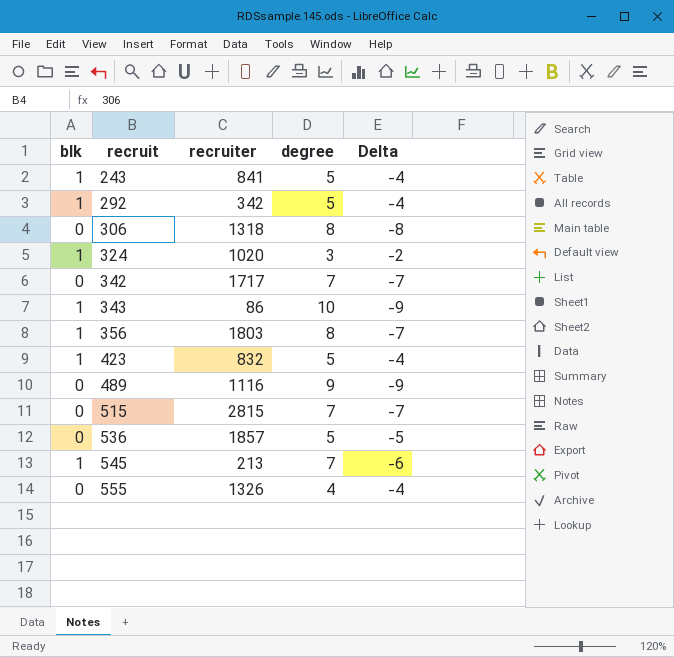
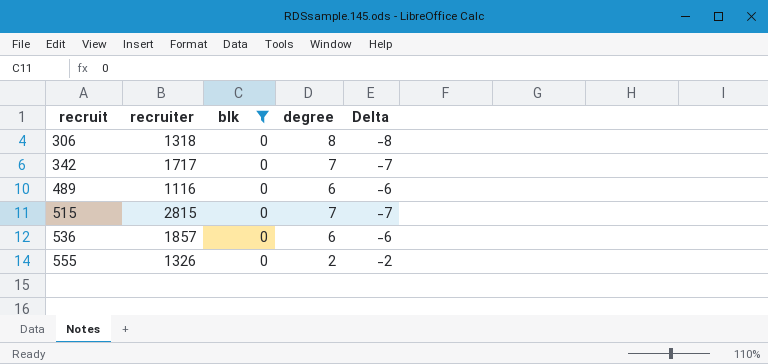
filter: none -> blk = 0
column blk | position: 1 -> 3
489 | degree: 9 -> 6
489 | Delta: -9 -> -6
536 | degree: 5 -> 6
536 | Delta: -5 -> -6
555 | degree: 4 -> 2
555 | Delta: -4 -> -2

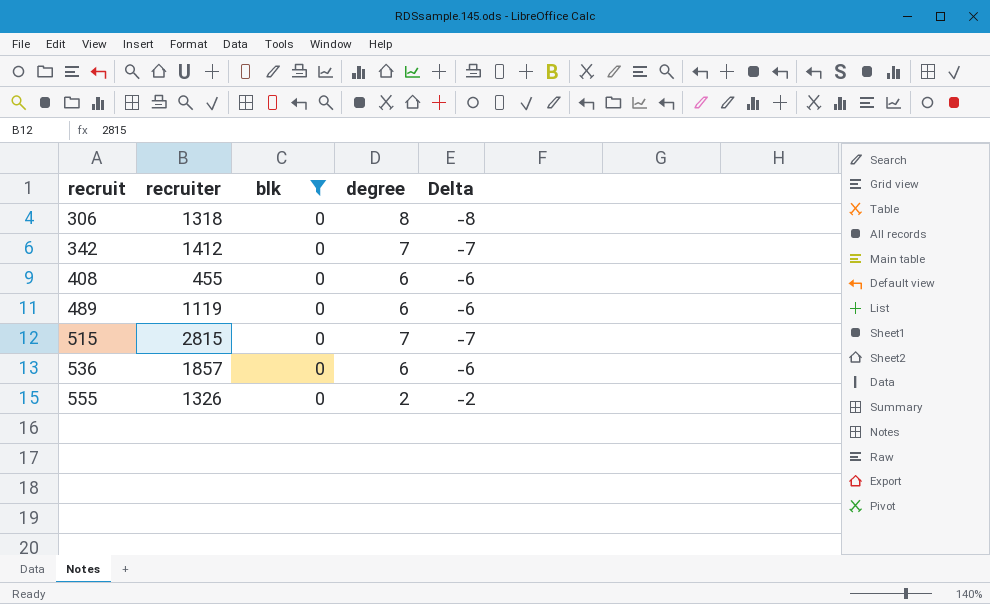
342 | recruiter: 1717 -> 1412
row 408: none -> 455 | 0 | 6 | -6
489 | recruiter: 1116 -> 1119

